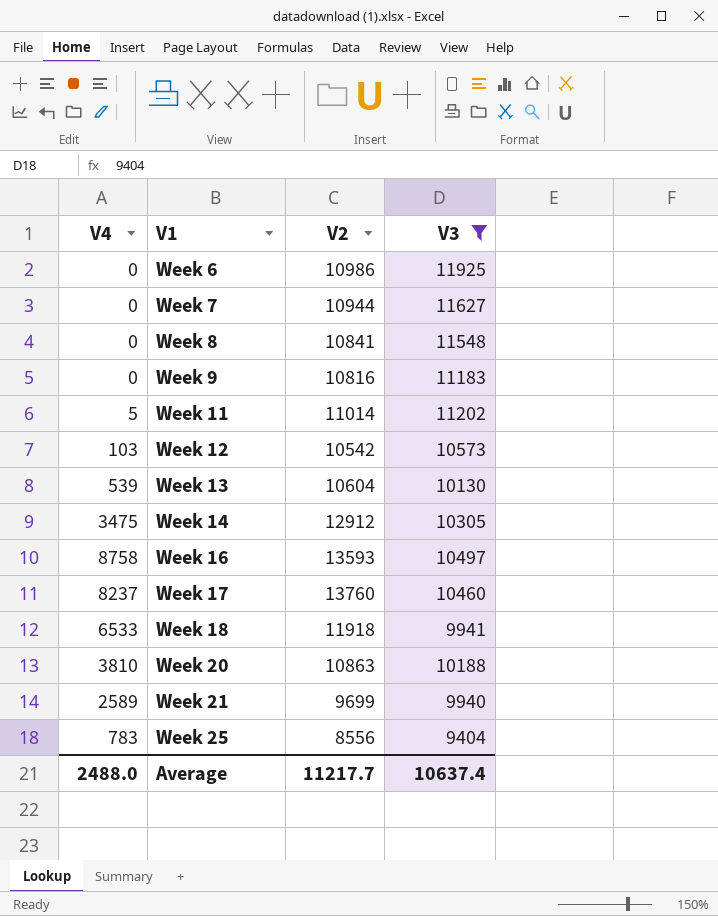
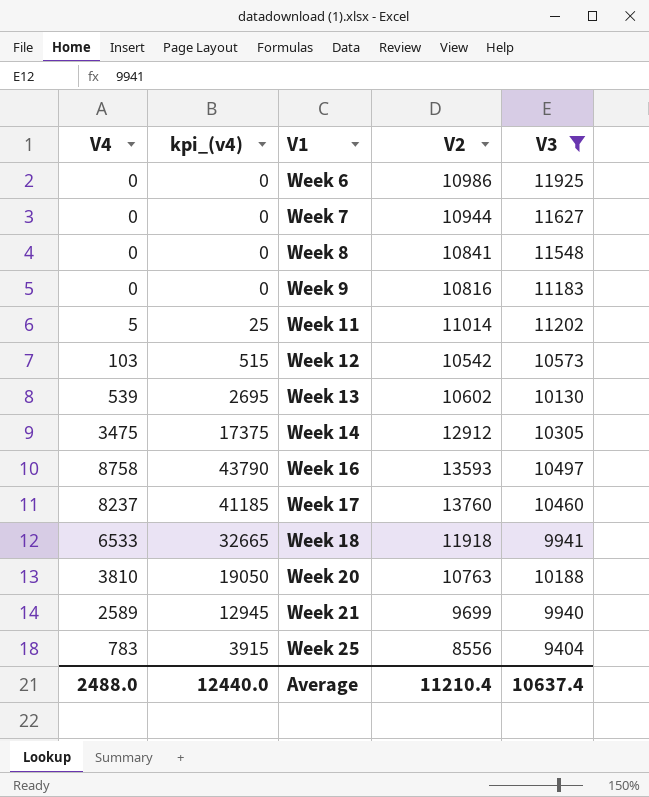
column kpi_(v4) | formula: none -> [V4] * 5
Week 13 | V2: 10604 -> 10602
Week 20 | V2: 10863 -> 10763
Average | V2: 11217.7 -> 11210.4

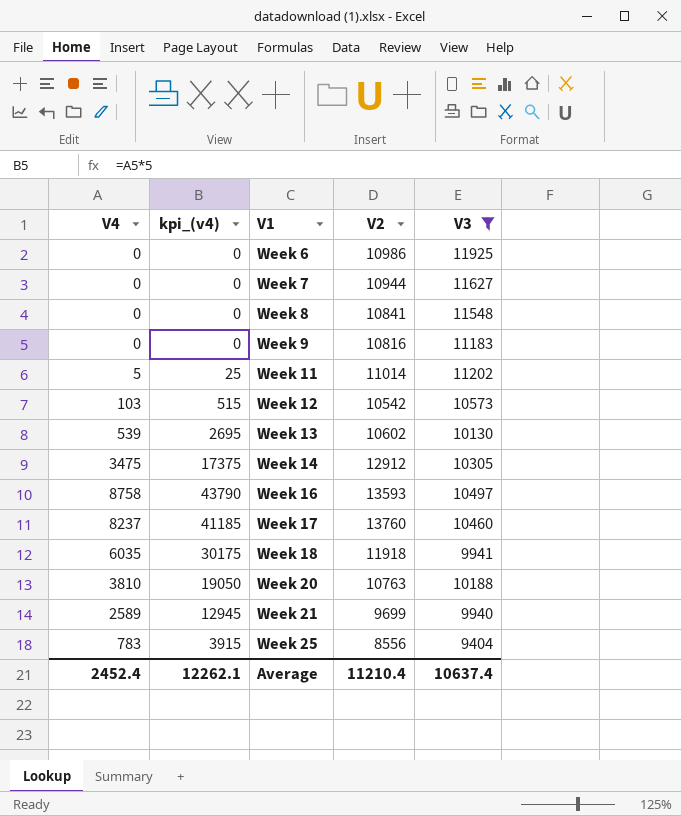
Week 18 | V4: 6533 -> 6035
Week 18 | kpi_(v4): 32665 -> 30175
Average | V4: 2488.0 -> 2452.4
Average | kpi_(v4): 12440.0 -> 12262.1

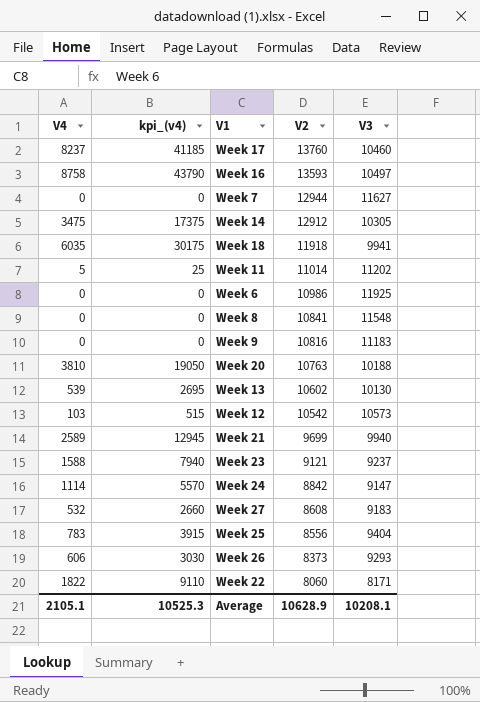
filter: V3 >= 9404 -> none
row order: V1 ascending -> V2 descending
Week 7 | V2: 10944 -> 12944
Average | V4: 2452.4 -> 2105.1
Average | kpi_(v4): 12262.1 -> 10525.3
Average | V2: 11210.4 -> 10628.9
Average | V3: 10637.4 -> 10208.1

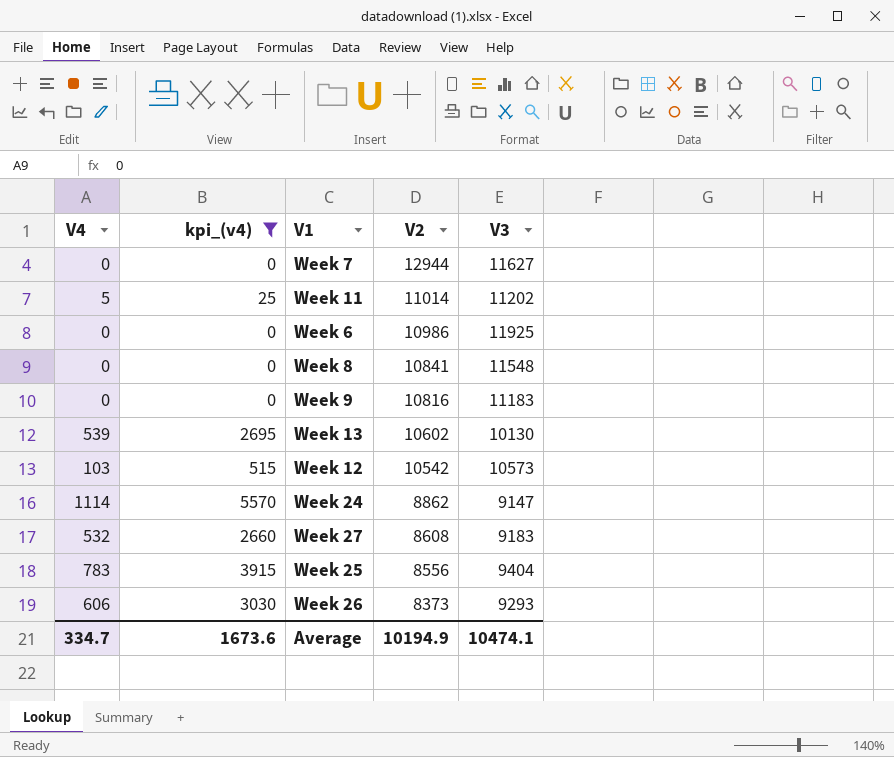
filter: none -> kpi_(v4) <= 5570
Week 24 | V2: 8842 -> 8862
Average | V4: 2105.1 -> 334.7
Average | kpi_(v4): 10525.3 -> 1673.6
Average | V2: 10628.9 -> 10194.9
Average | V3: 10208.1 -> 10474.1

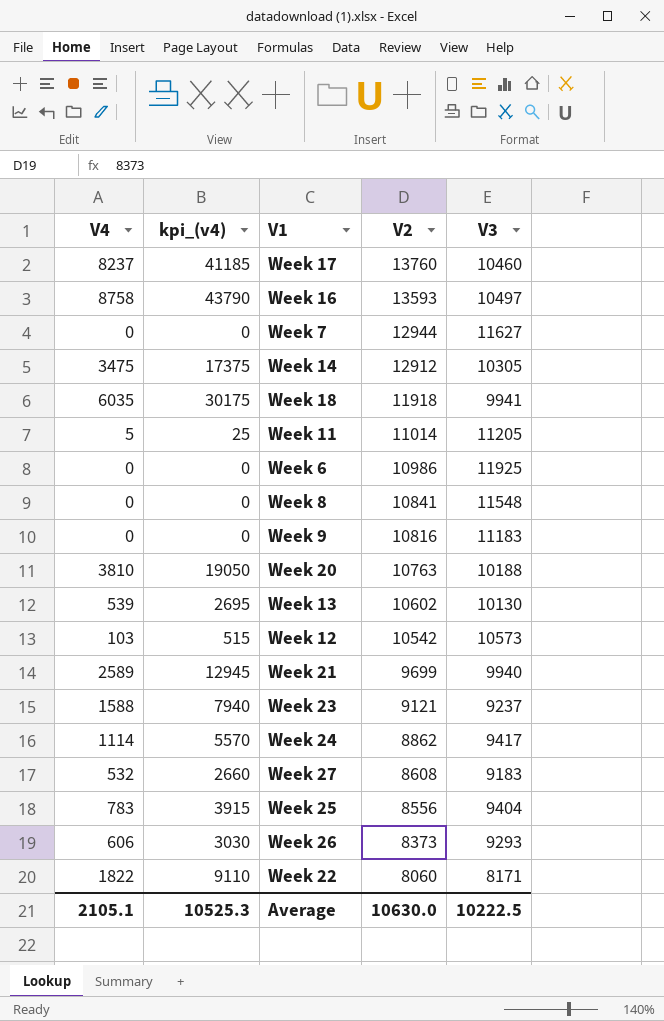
filter: kpi_(v4) <= 5570 -> none
Week 11 | V3: 11202 -> 11205
Week 24 | V3: 9147 -> 9417
Average | V4: 334.7 -> 2105.1
Average | kpi_(v4): 1673.6 -> 10525.3
Average | V2: 10194.9 -> 10630.0
Average | V3: 10474.1 -> 10222.5

